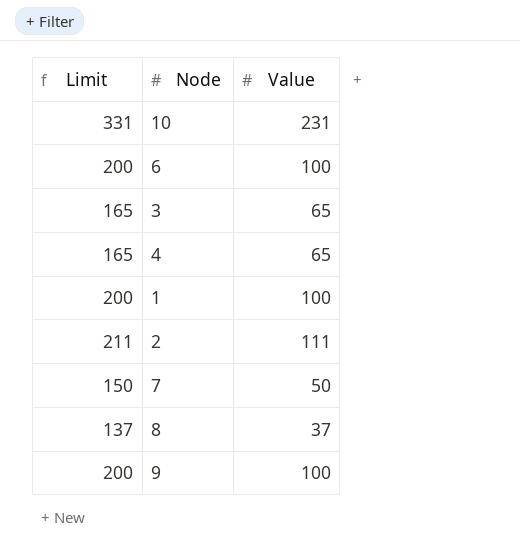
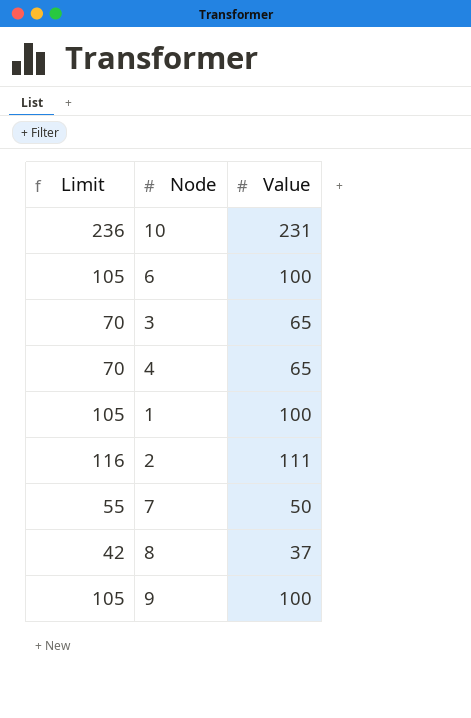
column Limit | formula: [Value] + 100 -> [Value] + 5

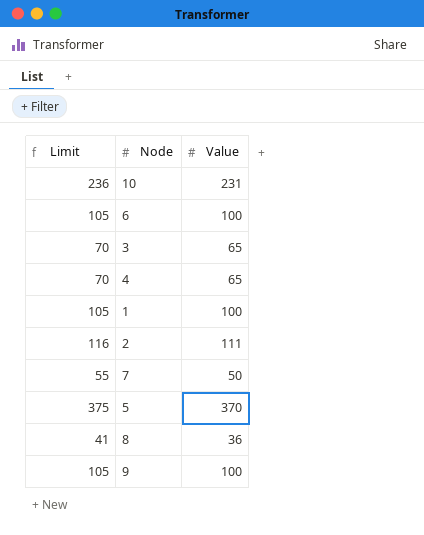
row 5: none -> 375 | 370
8 | Limit: 42 -> 41
8 | Value: 37 -> 36

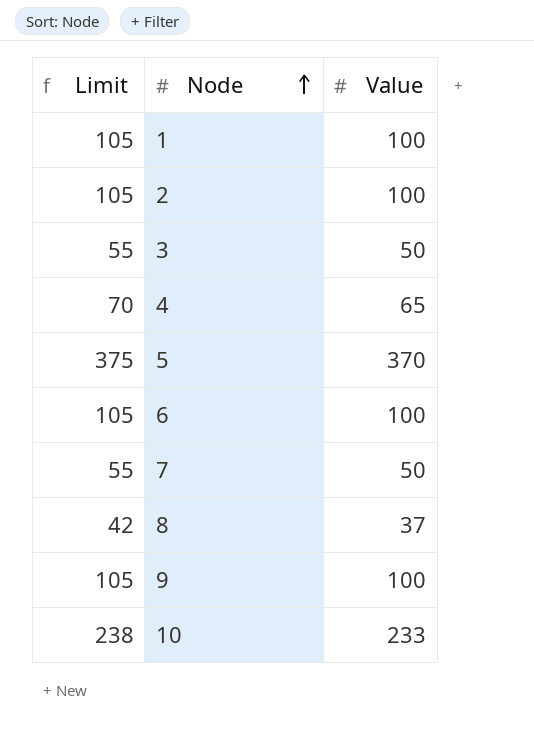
row order: none -> Node ascending
2 | Limit: 116 -> 105
2 | Value: 111 -> 100
3 | Limit: 70 -> 55
3 | Value: 65 -> 50
8 | Limit: 41 -> 42
8 | Value: 36 -> 37
10 | Limit: 236 -> 238
10 | Value: 231 -> 233

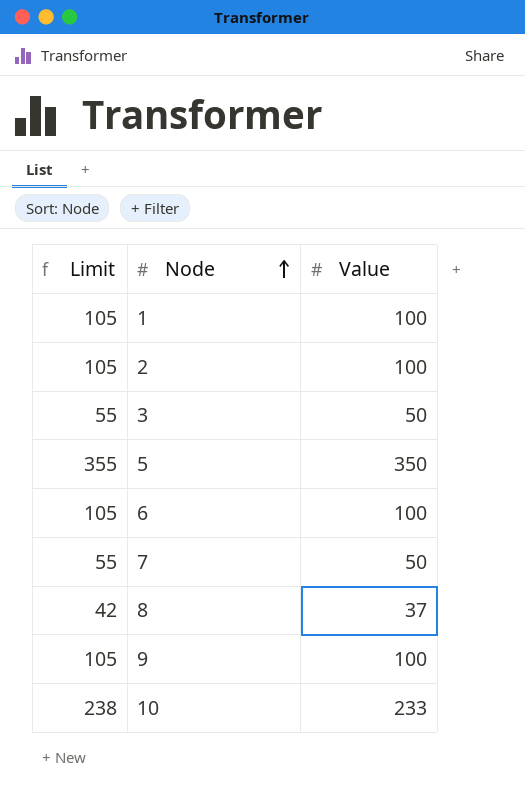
row 4: 70 | 65 -> none
5 | Limit: 375 -> 355
5 | Value: 370 -> 350

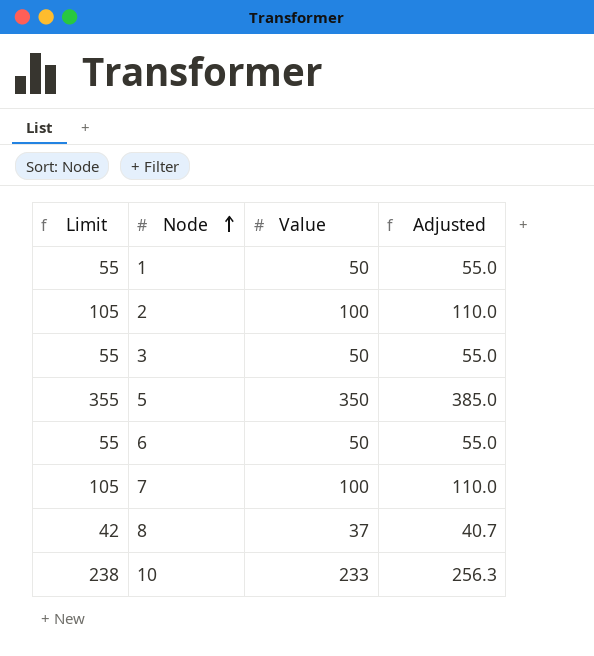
column Adjusted | formula: none -> [Value] * 1.1
row 9: 105 | 100 -> none
1 | Limit: 105 -> 55
1 | Value: 100 -> 50
6 | Limit: 105 -> 55
6 | Value: 100 -> 50
7 | Limit: 55 -> 105
7 | Value: 50 -> 100

